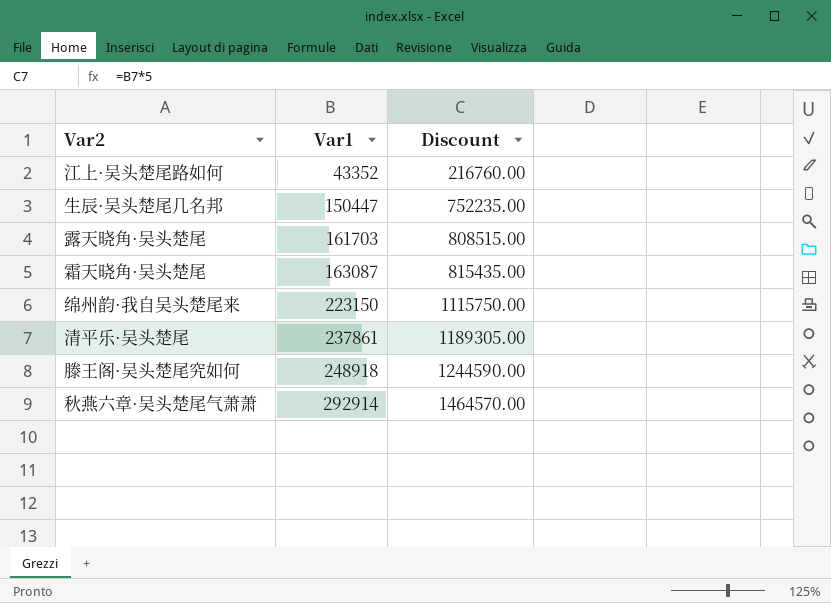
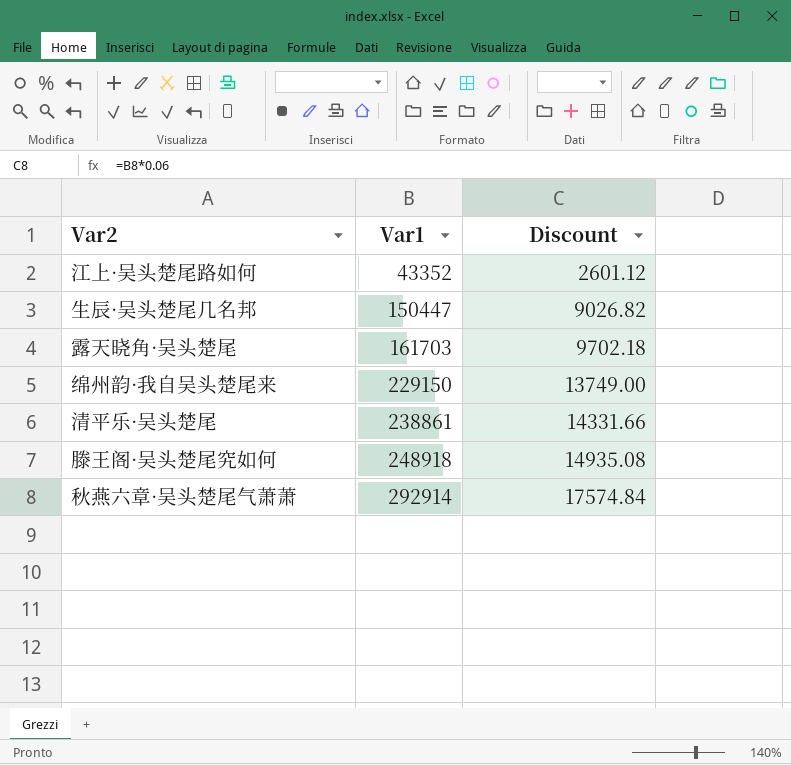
column Discount | formula: [Var1] * 5 -> [Var1] * 0.06
row 霜天晓角·吴头楚尾: 163087 | 815435.00 -> none
绵州韵·我自吴头楚尾来 | Var1: 223150 -> 229150
清平乐·吴头楚尾 | Var1: 237861 -> 238861

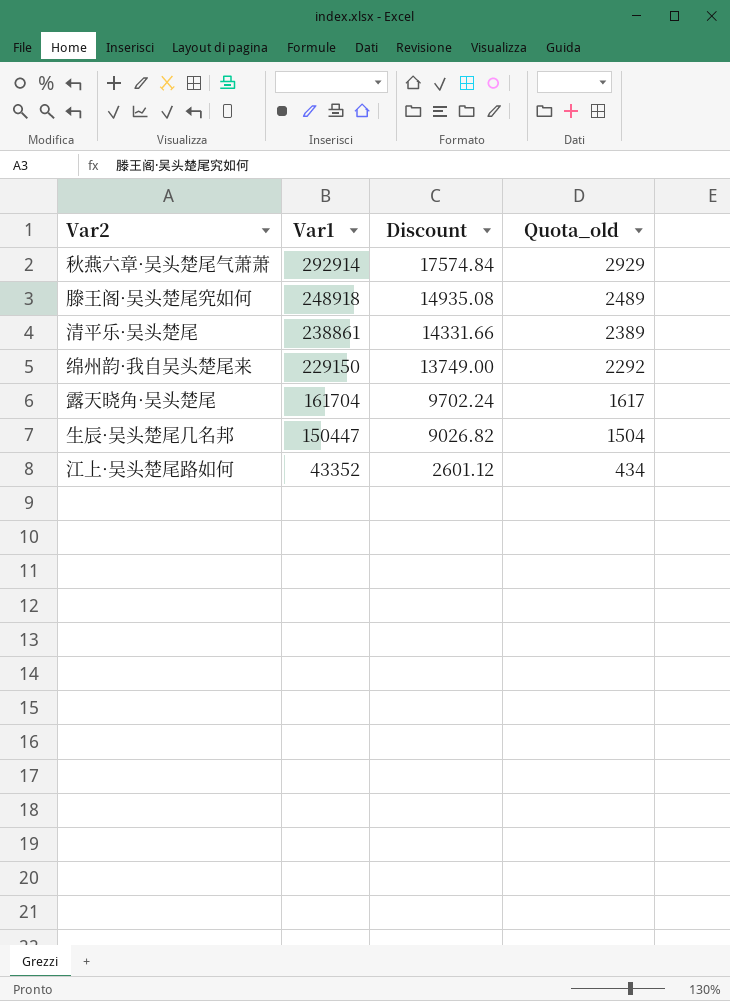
row order: Var1 ascending -> Var1 descending
column Quota_old | formula: none -> [Var1] * 0.01
露天晓角·吴头楚尾 | Var1: 161703 -> 161704
露天晓角·吴头楚尾 | Discount: 9702.18 -> 9702.24

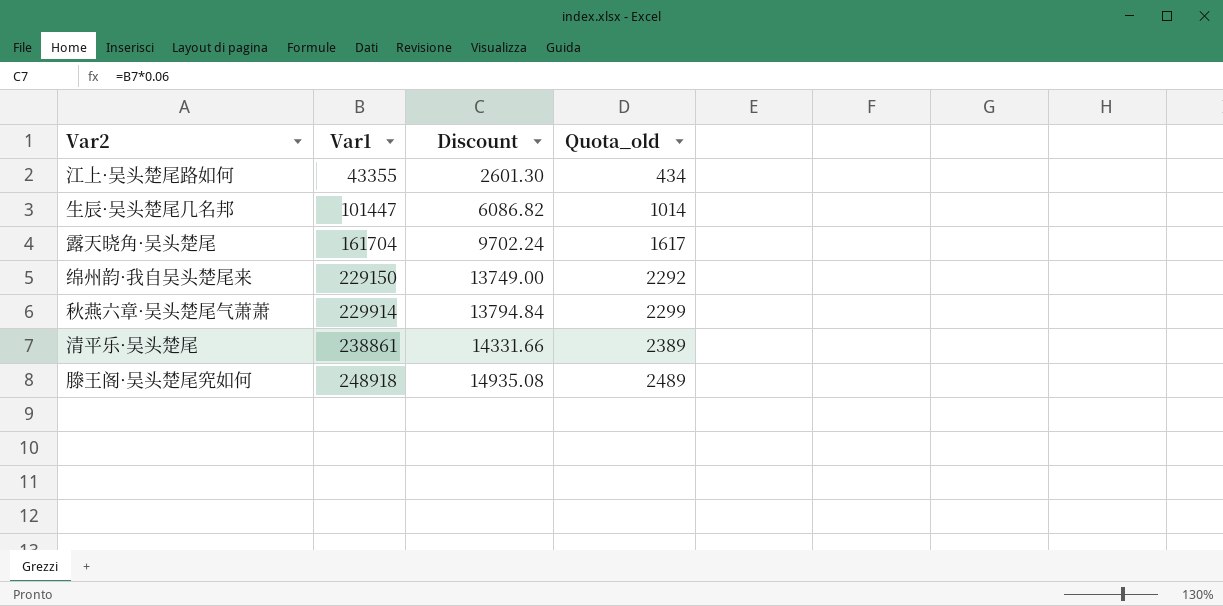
row order: Var1 descending -> Var1 ascending
江上·吴头楚尾路如何 | Var1: 43352 -> 43355
江上·吴头楚尾路如何 | Discount: 2601.12 -> 2601.30
生辰·吴头楚尾几名邦 | Var1: 150447 -> 101447
生辰·吴头楚尾几名邦 | Discount: 9026.82 -> 6086.82
生辰·吴头楚尾几名邦 | Quota_old: 1504 -> 1014
秋燕六章·吴头楚尾气萧萧 | Var1: 292914 -> 229914
秋燕六章·吴头楚尾气萧萧 | Discount: 17574.84 -> 13794.84
秋燕六章·吴头楚尾气萧萧 | Quota_old: 2929 -> 2299

